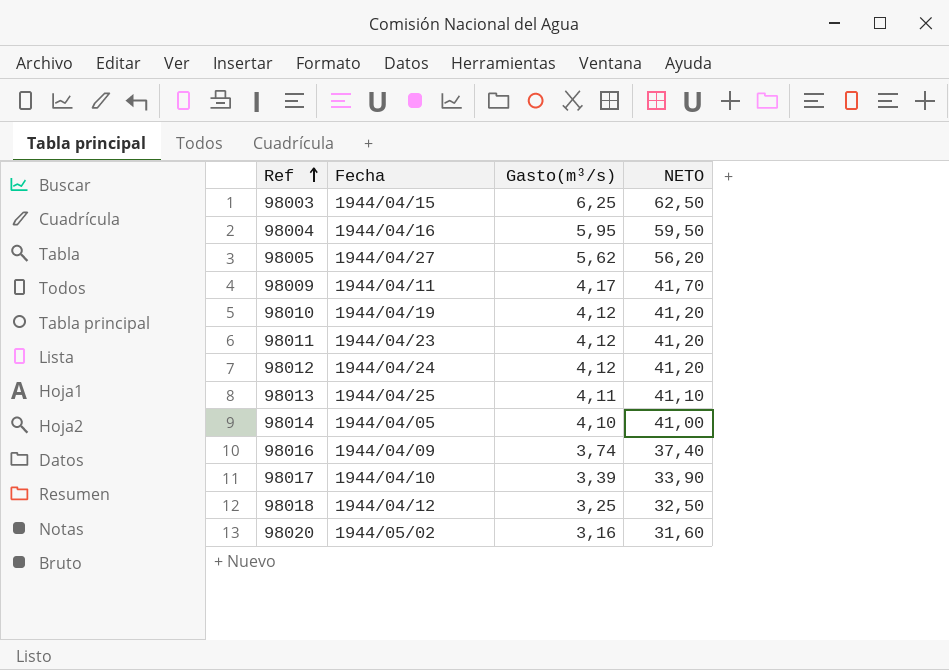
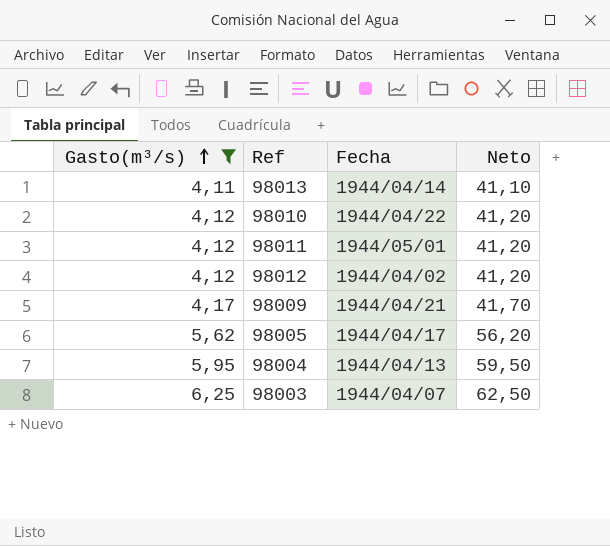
filter: none -> Gasto(m³/s) >= 4,11
row order: Ref ascending -> Gasto(m³/s) ascending
column Gasto(m³/s) | position: 3 -> 1
column name: NETO -> Neto
98013 | Fecha: 1944/04/25 -> 1944/04/14
98010 | Fecha: 1944/04/19 -> 1944/04/22
98011 | Fecha: 1944/04/23 -> 1944/05/01
98012 | Fecha: 1944/04/24 -> 1944/04/02
98009 | Fecha: 1944/04/11 -> 1944/04/21
98005 | Fecha: 1944/04/27 -> 1944/04/17
98004 | Fecha: 1944/04/16 -> 1944/04/13
98003 | Fecha: 1944/04/15 -> 1944/04/07

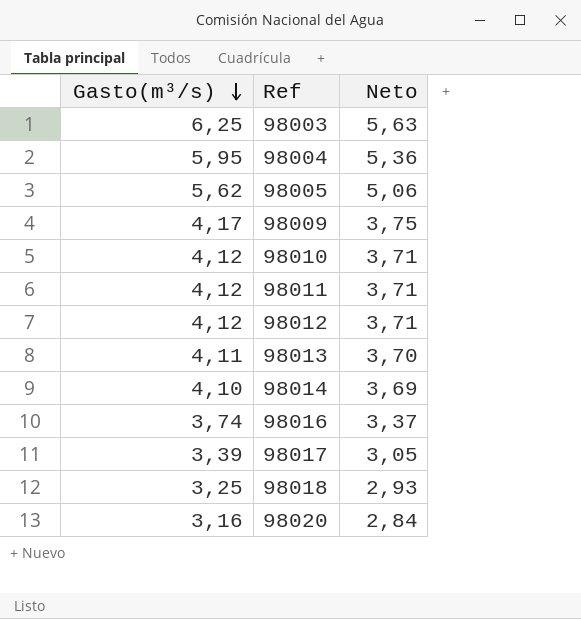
filter: Gasto(m³/s) >= 4,11 -> none
row order: Gasto(m³/s) ascending -> Gasto(m³/s) descending
column Fecha | position: 3 -> none
column Neto | formula: [Gasto(m³/s)] * 10 -> [Gasto(m³/s)] * 0,9

